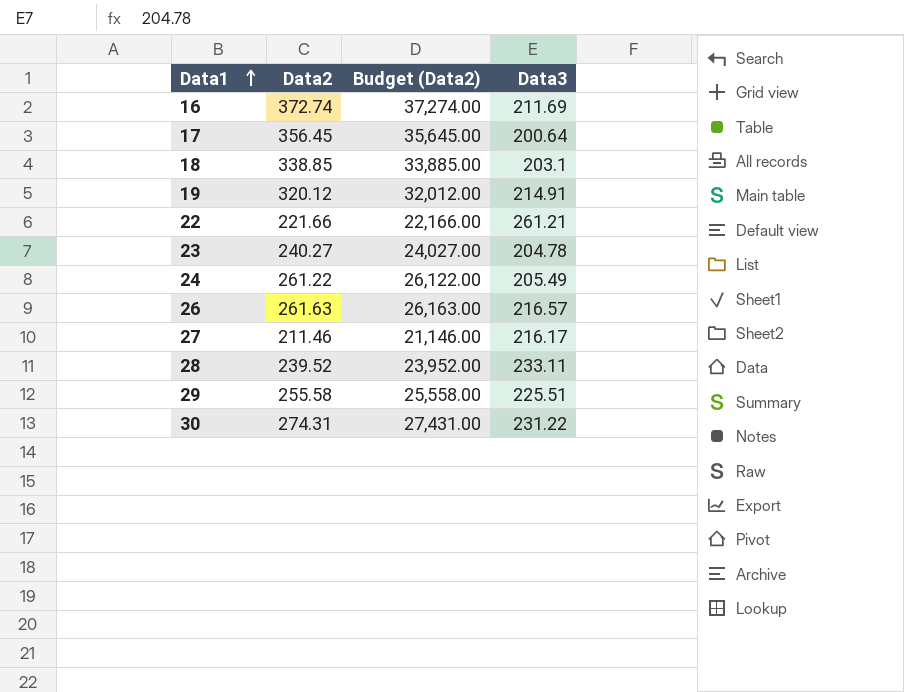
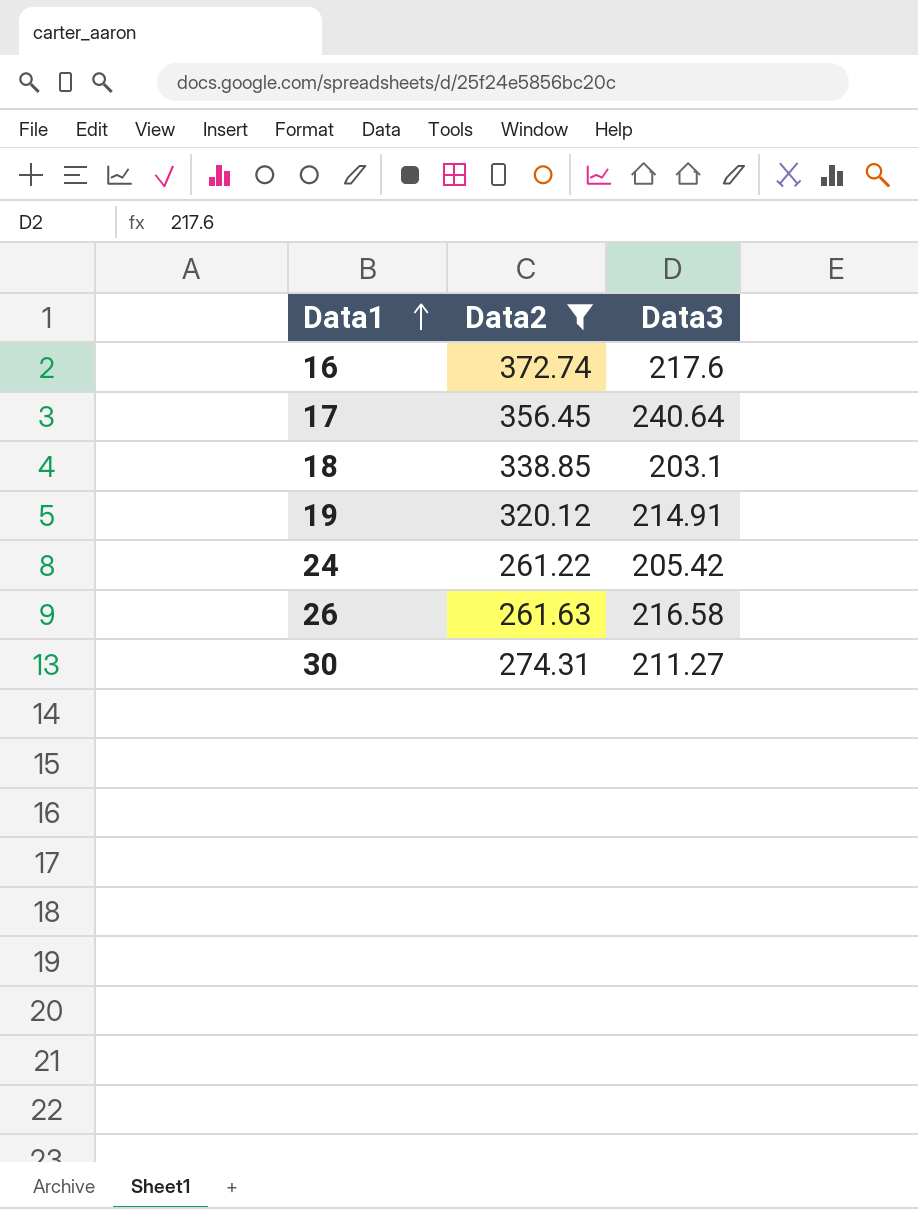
filter: none -> Data2 >= 261.22
column Budget (Data2) | formula: [Data2] * 100 -> none
16 | Data3: 211.69 -> 217.6
17 | Data3: 200.64 -> 240.64
24 | Data3: 205.49 -> 205.42
26 | Data3: 216.57 -> 216.58
30 | Data3: 231.22 -> 211.27

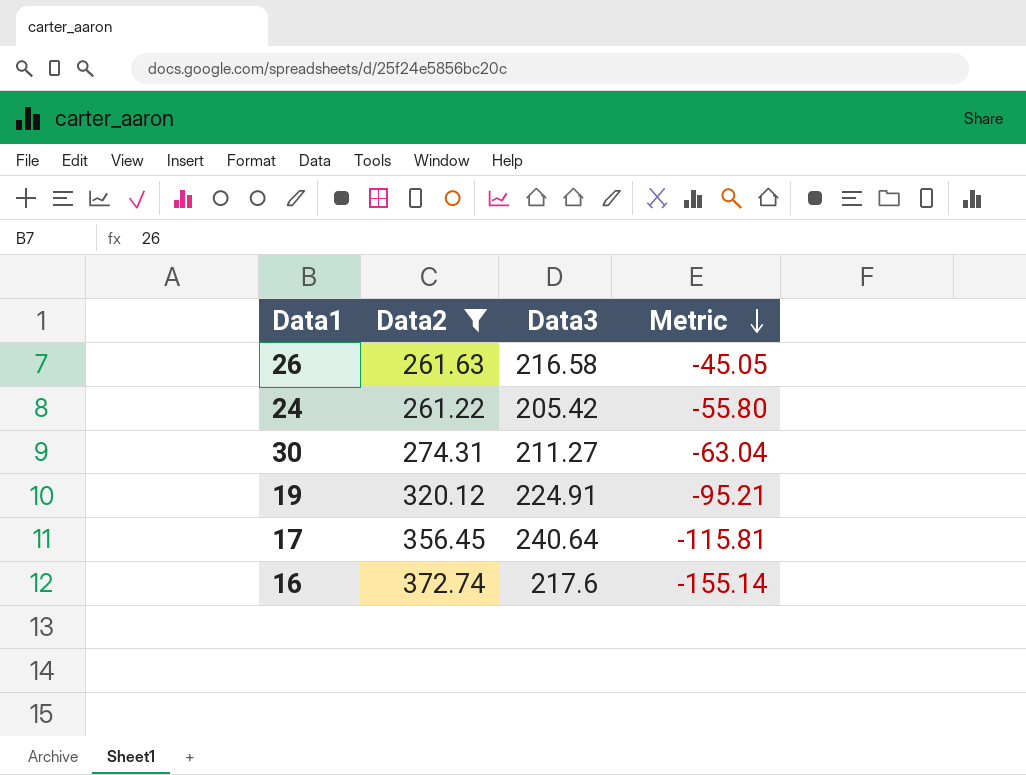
row order: Data1 ascending -> Metric descending
column Metric | formula: none -> [Data3] - [Data2]
row 18: 338.85 | 203.1 -> none
19 | Data3: 214.91 -> 224.91

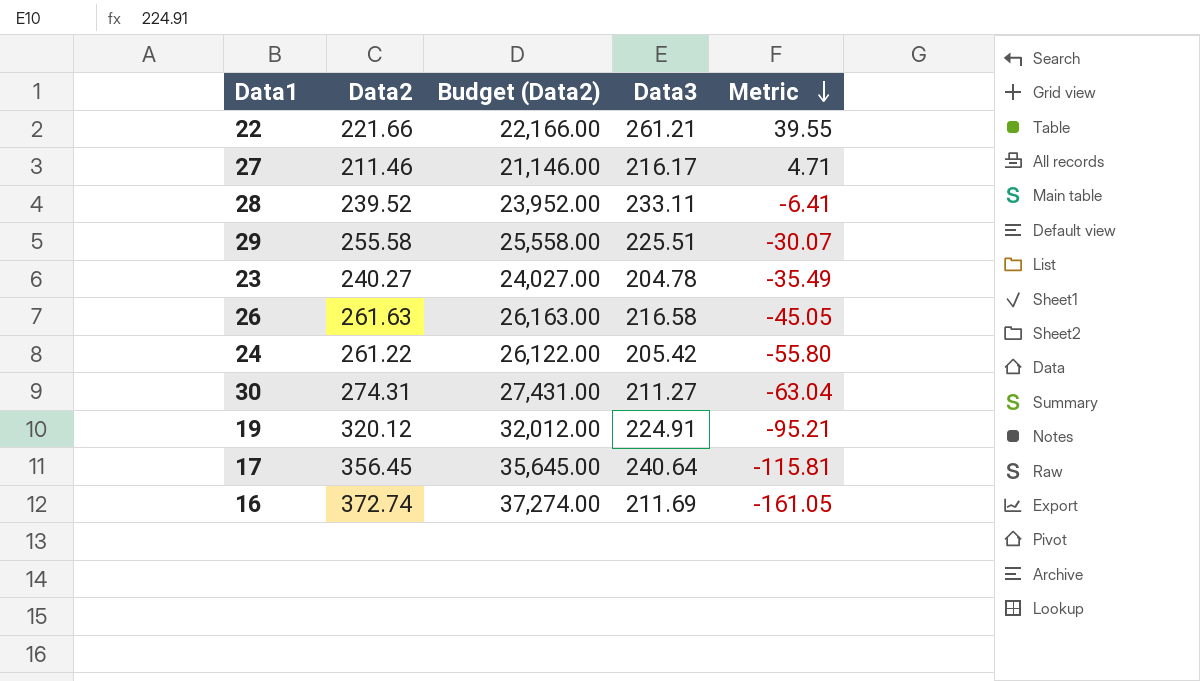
filter: Data2 >= 261.22 -> none
column Budget (Data2) | formula: none -> [Data2] * 100
16 | Data3: 217.6 -> 211.69
16 | Metric: -155.14 -> -161.05

